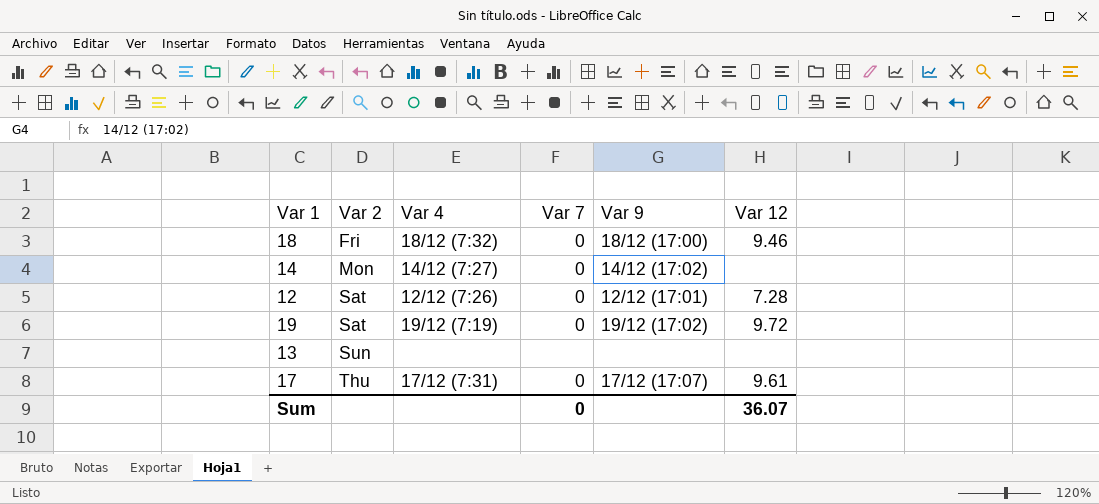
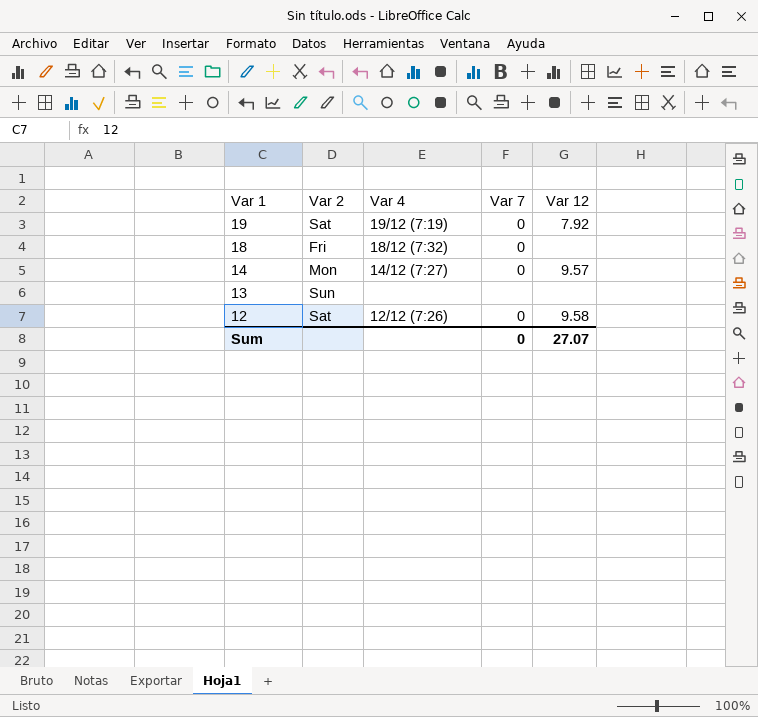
row order: Var 2 ascending -> Var 1 descending
column Var 9 | position: 5 -> none
row 17: Thu | 17/12 (7:31) | 0 | 17/12 (17:07) | 9.61 -> none
19 | Var 12: 9.72 -> 7.92
18 | Var 12: 9.46 -> none
14 | Var 12: none -> 9.57
12 | Var 12: 7.28 -> 9.58
Sum | Var 12: 36.07 -> 27.07

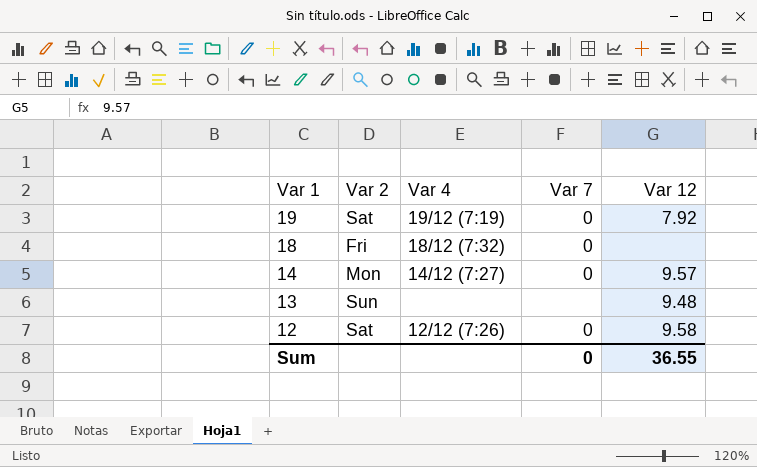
13 | Var 12: none -> 9.48
Sum | Var 12: 27.07 -> 36.55

